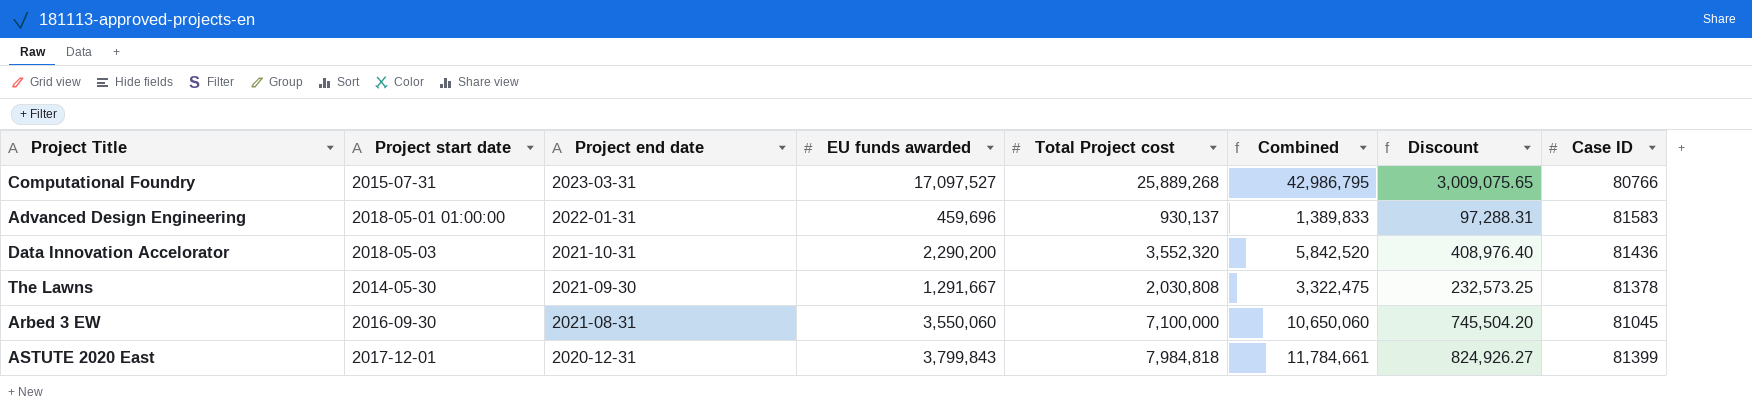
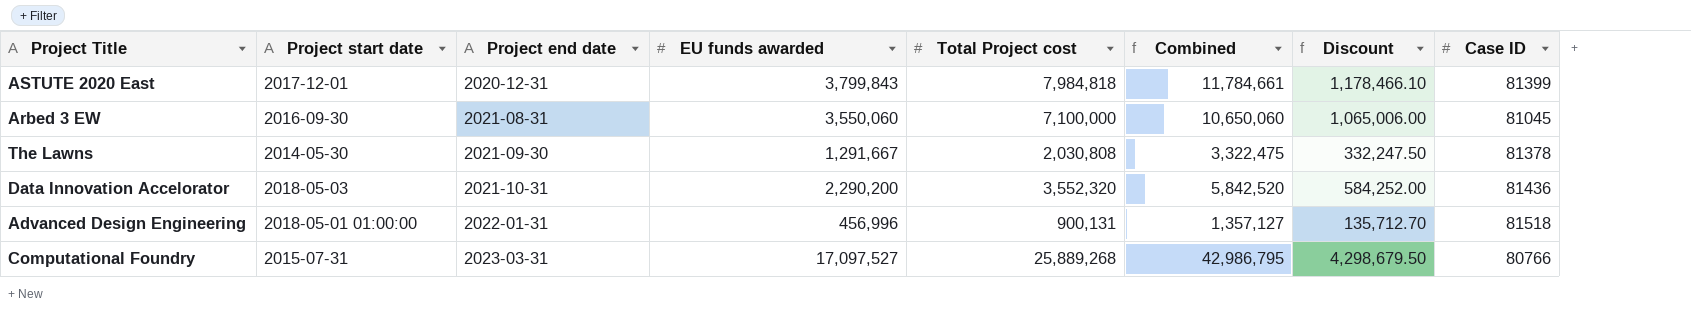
row order: Project end date descending -> Project end date ascending
column Discount | formula: [Combined] * 0.07 -> [Combined] * 0.1
Advanced Design Engineering | EU funds awarded: 459,696 -> 456,996
Advanced Design Engineering | Total Project cost: 930,137 -> 900,131
Advanced Design Engineering | Combined: 1,389,833 -> 1,357,127
Advanced Design Engineering | Case ID: 81583 -> 81518

